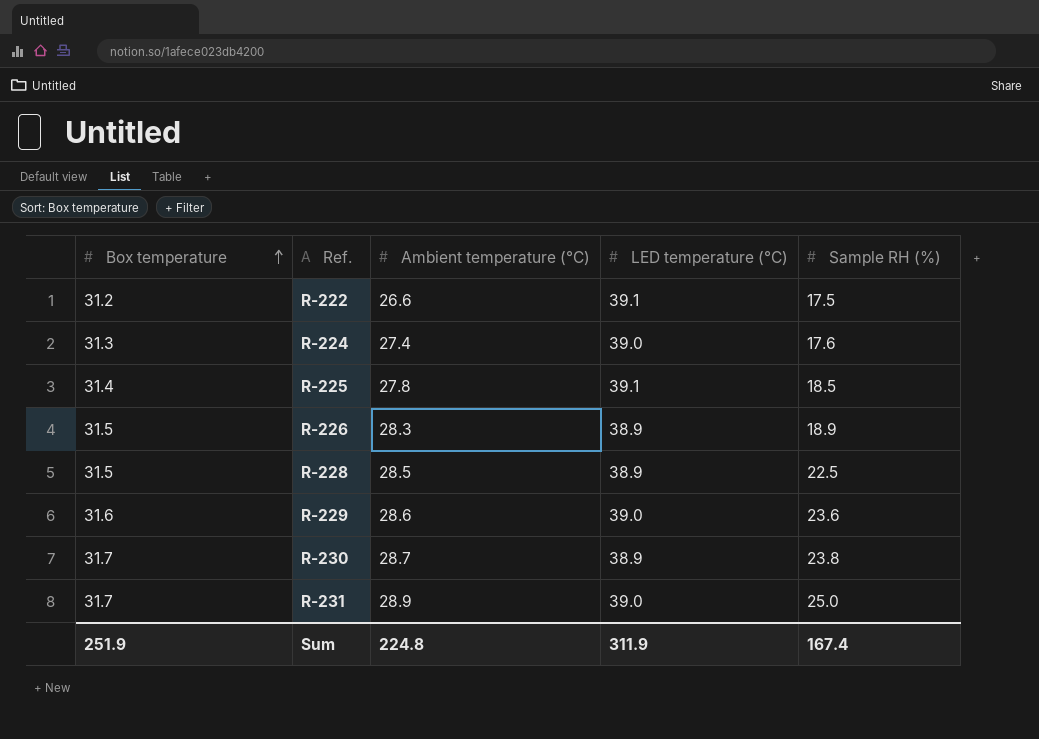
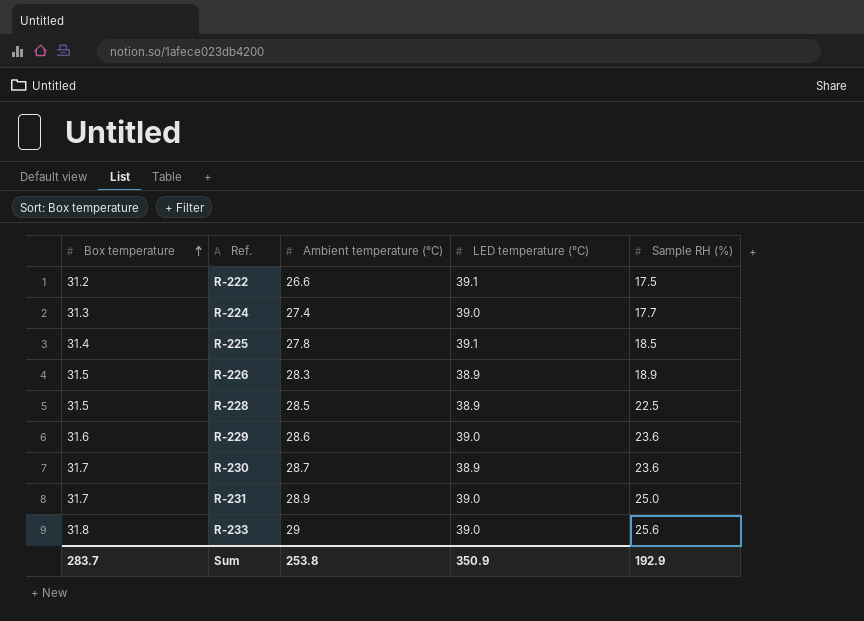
R-224 | Sample RH (%): 17.6 -> 17.7
R-230 | Sample RH (%): 23.8 -> 23.6
row R-233: none -> 31.8 | 29 | 39.0 | 25.6
Sum | Box temperature: 251.9 -> 283.7
Sum | Ambient temperature (°C): 224.8 -> 253.8
Sum | LED temperature (°C): 311.9 -> 350.9
Sum | Sample RH (%): 167.4 -> 192.9

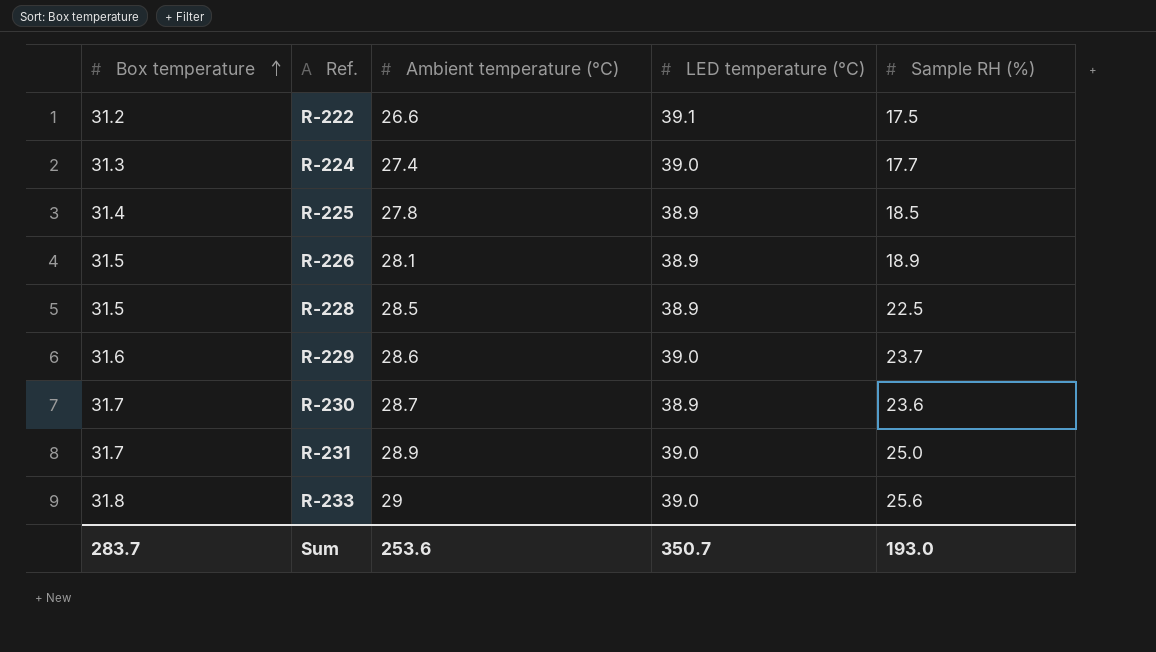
R-225 | LED temperature (°C): 39.1 -> 38.9
R-226 | Ambient temperature (°C): 28.3 -> 28.1
R-229 | Sample RH (%): 23.6 -> 23.7
Sum | Ambient temperature (°C): 253.8 -> 253.6
Sum | LED temperature (°C): 350.9 -> 350.7
Sum | Sample RH (%): 192.9 -> 193.0

